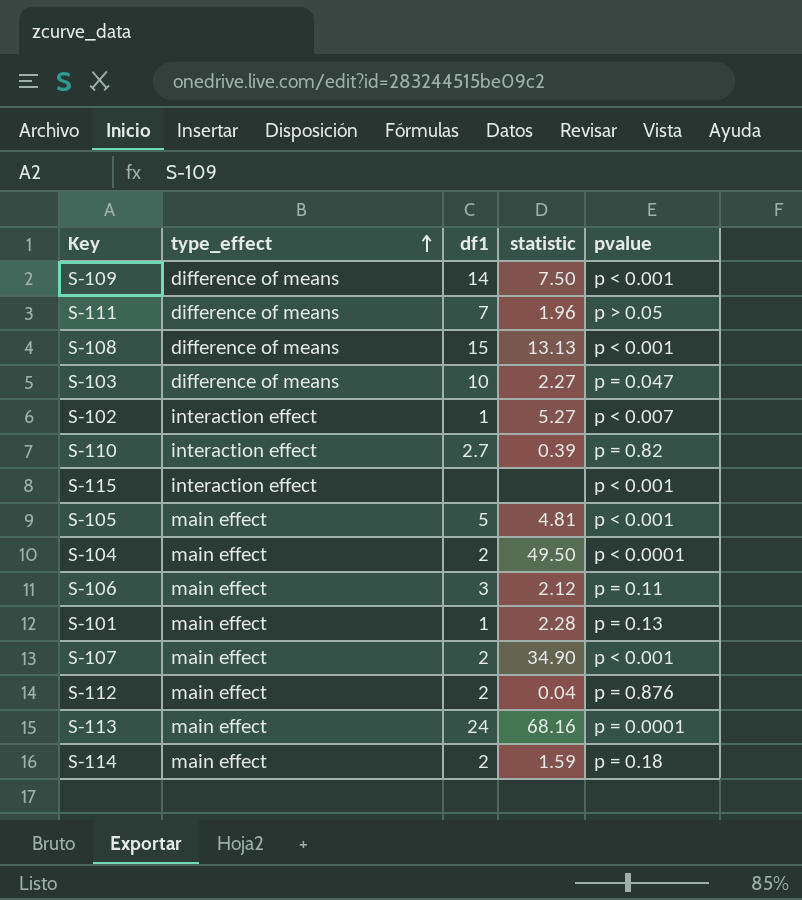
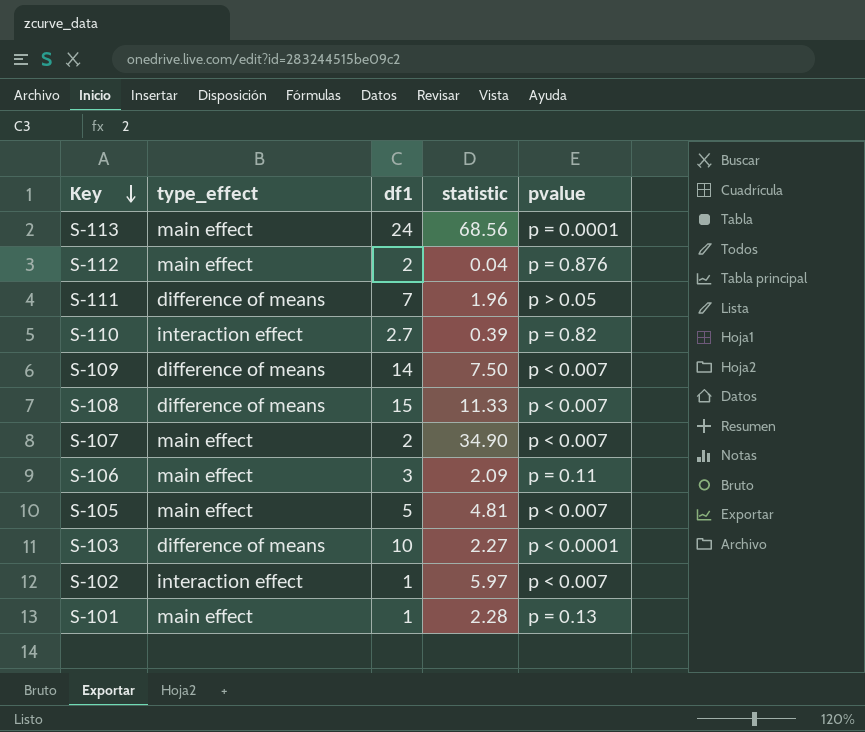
row order: type_effect ascending -> Key descending
row S-115: interaction effect | none | none | p < 0.001 -> none
row S-104: main effect | 2 | 49.50 | p < 0.0001 -> none
row S-114: main effect | 2 | 1.59 | p = 0.18 -> none
S-113 | statistic: 68.16 -> 68.56
S-109 | pvalue: p < 0.001 -> p < 0.007
S-108 | statistic: 13.13 -> 11.33
S-108 | pvalue: p < 0.001 -> p < 0.007
S-107 | pvalue: p < 0.001 -> p < 0.007
S-106 | statistic: 2.12 -> 2.09
S-105 | pvalue: p < 0.001 -> p < 0.007
S-103 | pvalue: p = 0.047 -> p < 0.0001
S-102 | statistic: 5.27 -> 5.97

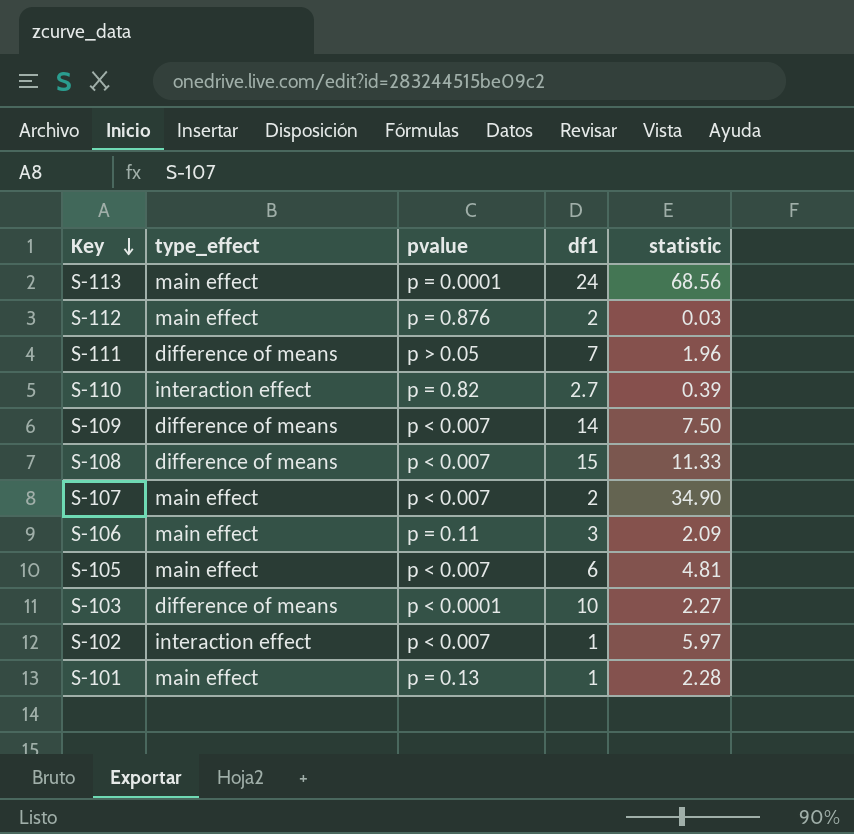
column pvalue | position: 5 -> 3
S-112 | statistic: 0.04 -> 0.03
S-105 | df1: 5 -> 6

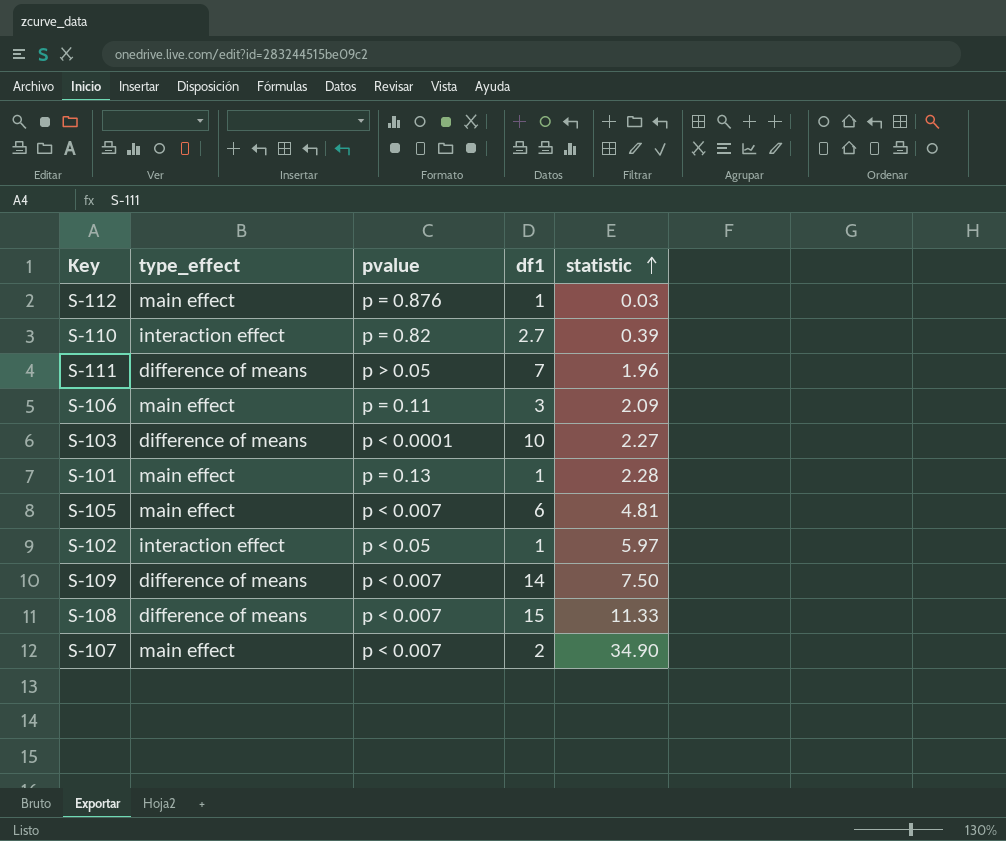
row order: Key descending -> statistic ascending
row S-113: main effect | p = 0.0001 | 24 | 68.56 -> none
S-112 | df1: 2 -> 1
S-102 | pvalue: p < 0.007 -> p < 0.05

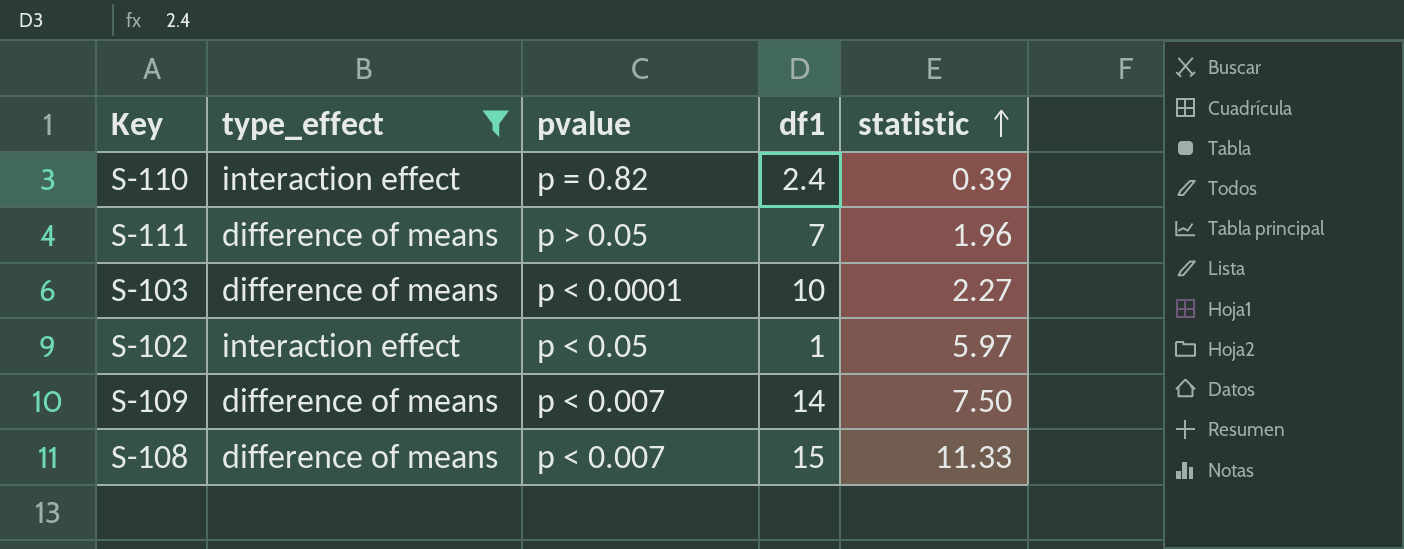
filter: none -> type_effect != main effect
S-110 | df1: 2.7 -> 2.4

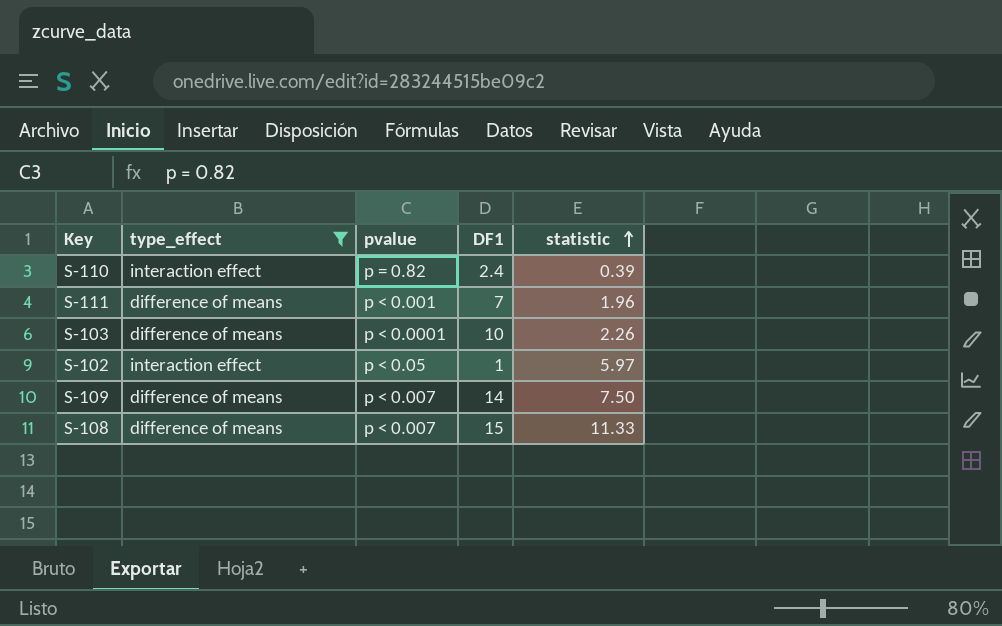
column name: df1 -> DF1
S-111 | pvalue: p > 0.05 -> p < 0.001
S-103 | statistic: 2.27 -> 2.26

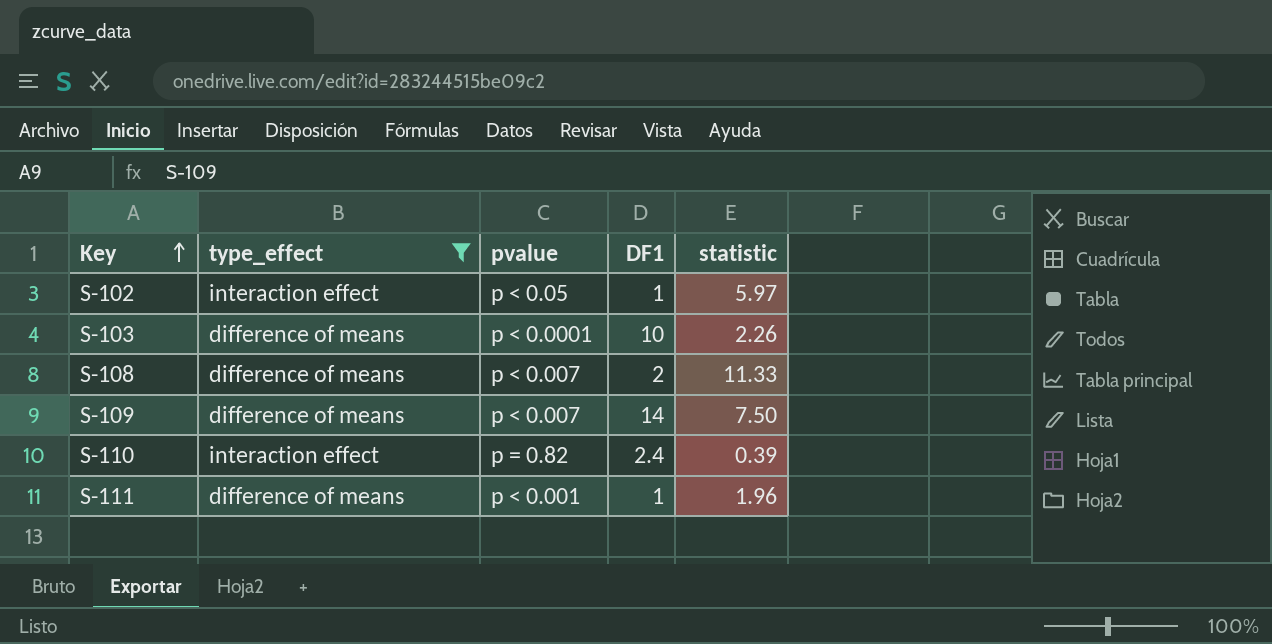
row order: statistic ascending -> Key ascending
S-108 | DF1: 15 -> 2
S-111 | DF1: 7 -> 1

